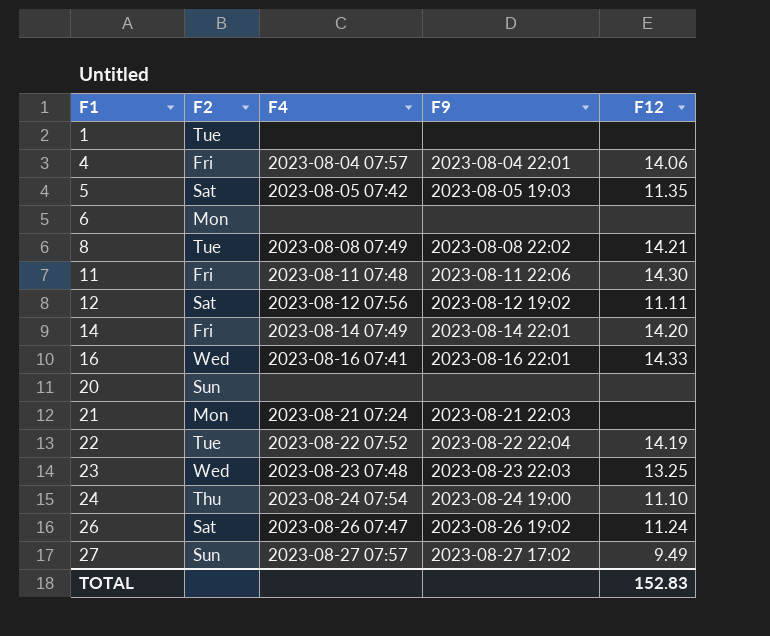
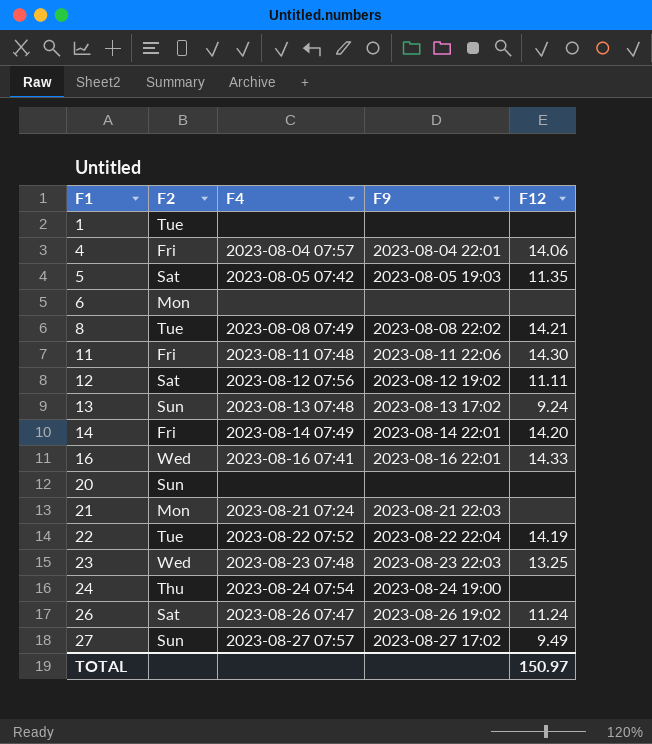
row 13: none -> Sun | 2023-08-13 07:48 | 2023-08-13 17:02 | 9.24
24 | F12: 11.10 -> none
TOTAL | F12: 152.83 -> 150.97

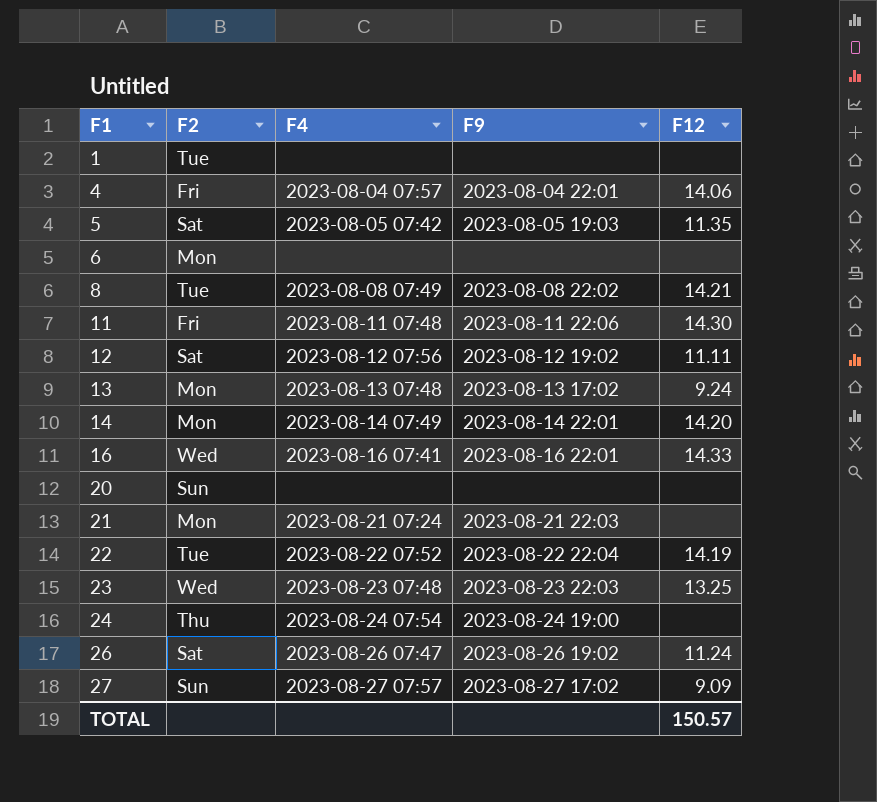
13 | F2: Sun -> Mon
14 | F2: Fri -> Mon
27 | F12: 9.49 -> 9.09
TOTAL | F12: 150.97 -> 150.57

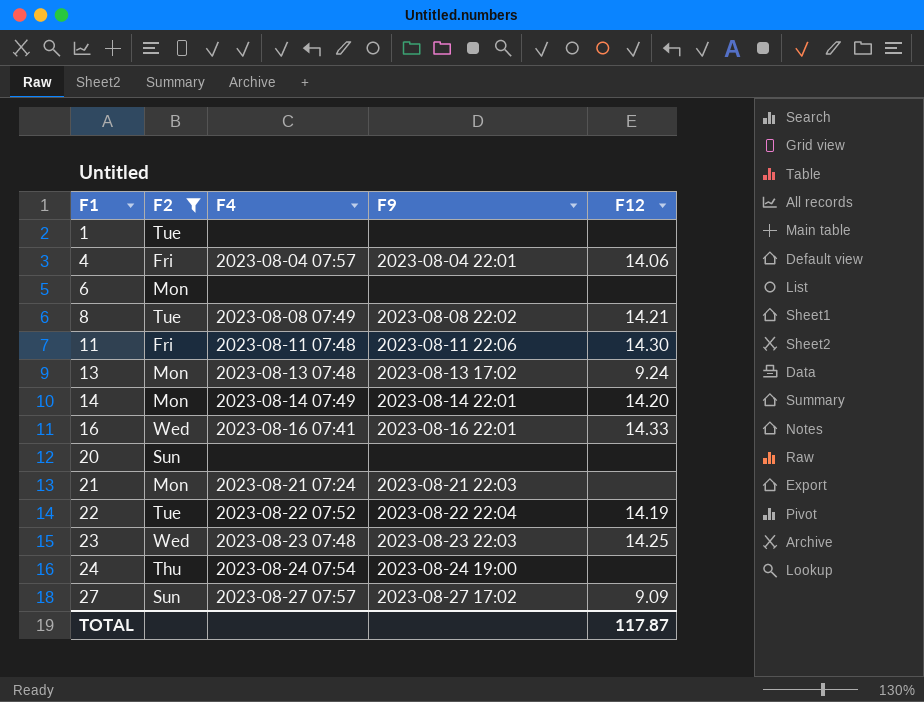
filter: none -> F2 != Sat
23 | F12: 13.25 -> 14.25
TOTAL | F12: 150.57 -> 117.87

